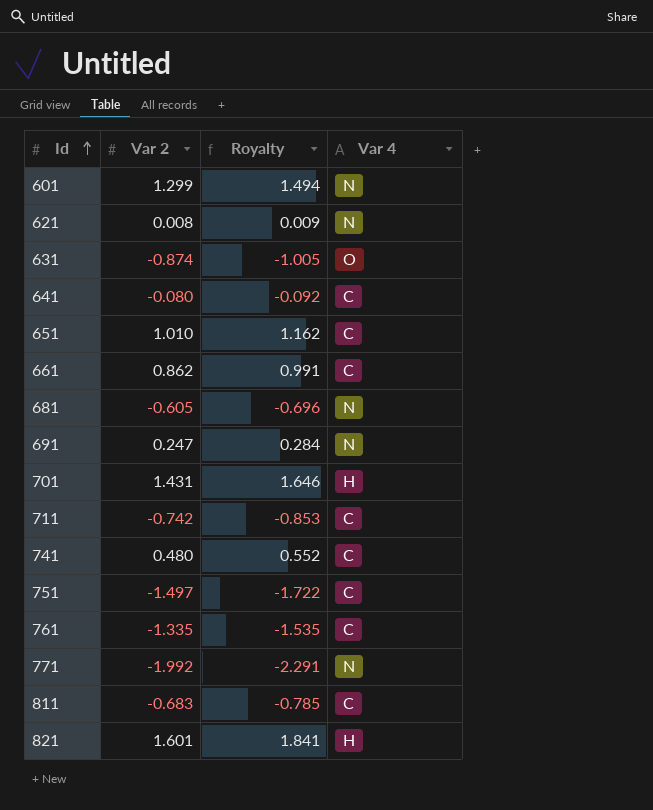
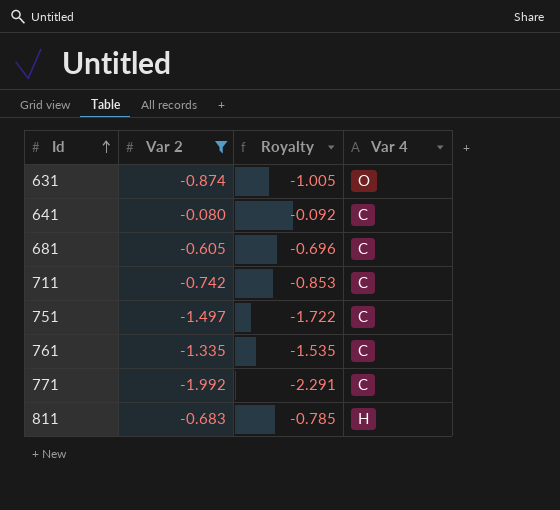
filter: none -> Var 2 <= -0.080
681 | Var 4: N -> C
771 | Var 4: N -> C
811 | Var 4: C -> H

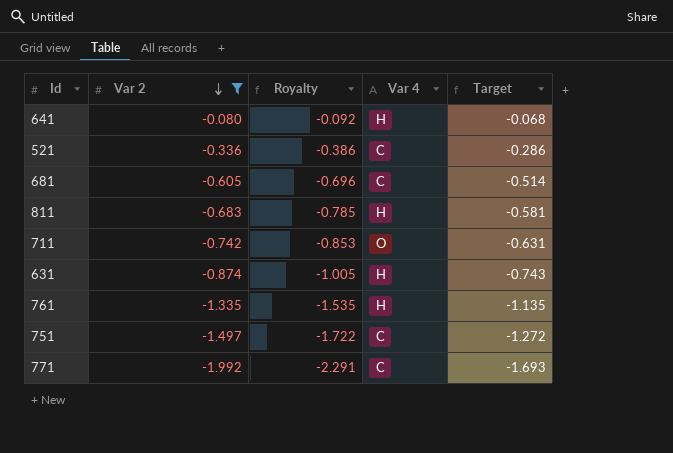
row order: Id ascending -> Var 2 descending
column Target | formula: none -> [Var 2] * 0.85
641 | Var 4: C -> H
row 521: none -> -0.336 | -0.386 | C | -0.286
711 | Var 4: C -> O
631 | Var 4: O -> H
761 | Var 4: C -> H

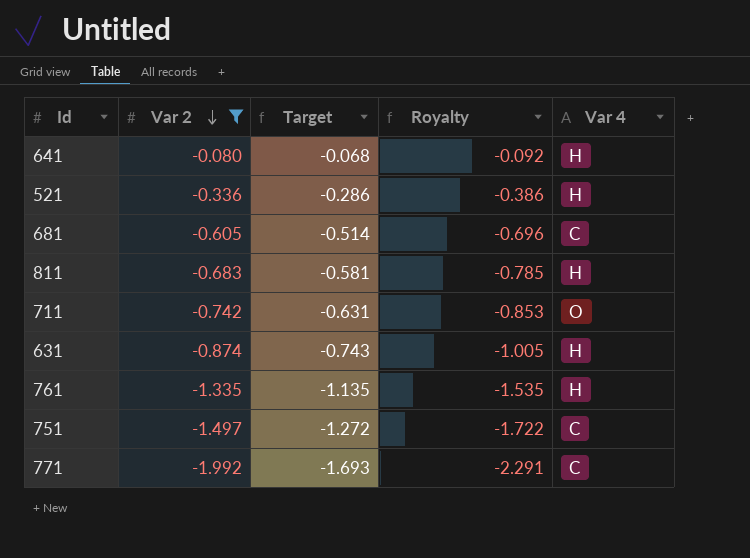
column Target | position: 5 -> 3
521 | Var 4: C -> H

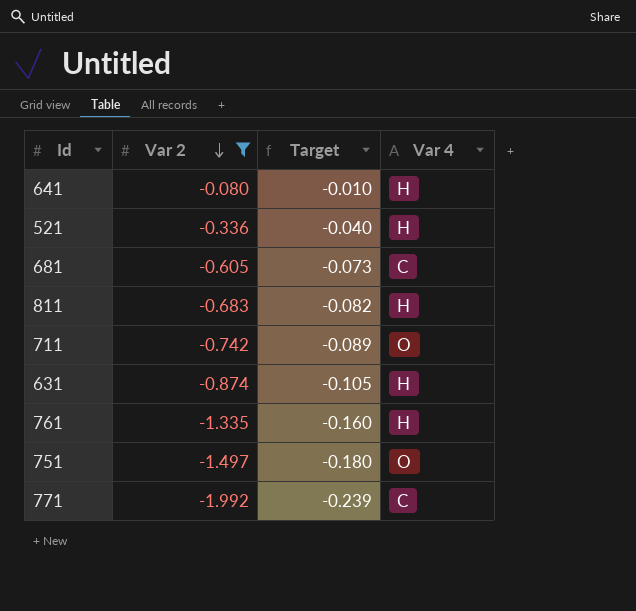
column Royalty | formula: [Var 2] * 1.15 -> none
column Target | formula: [Var 2] * 0.85 -> [Var 2] * 0.12
751 | Var 4: C -> O

